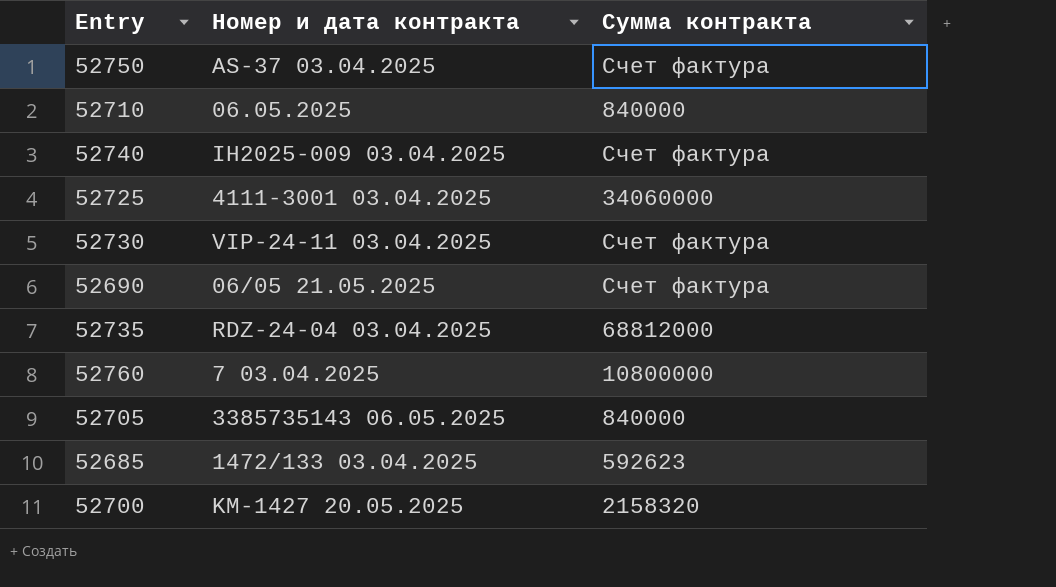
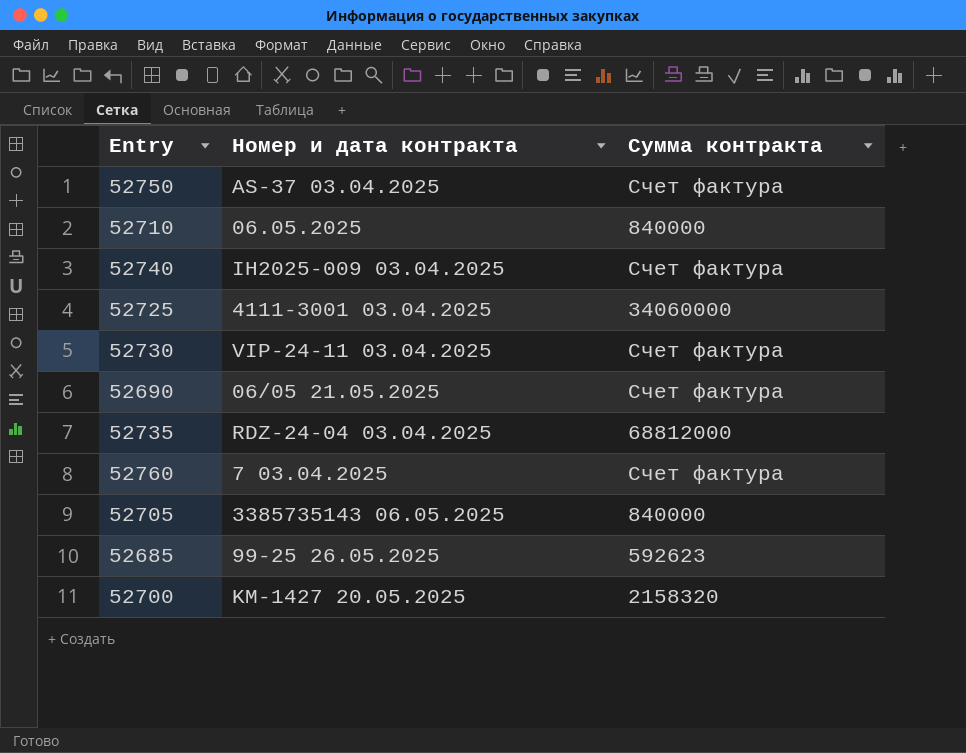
52760 | Сумма контракта: 10800000 -> Счет фактура
52685 | Номер и дата контракта: 1472/133 03.04.2025 -> 99-25 26.05.2025

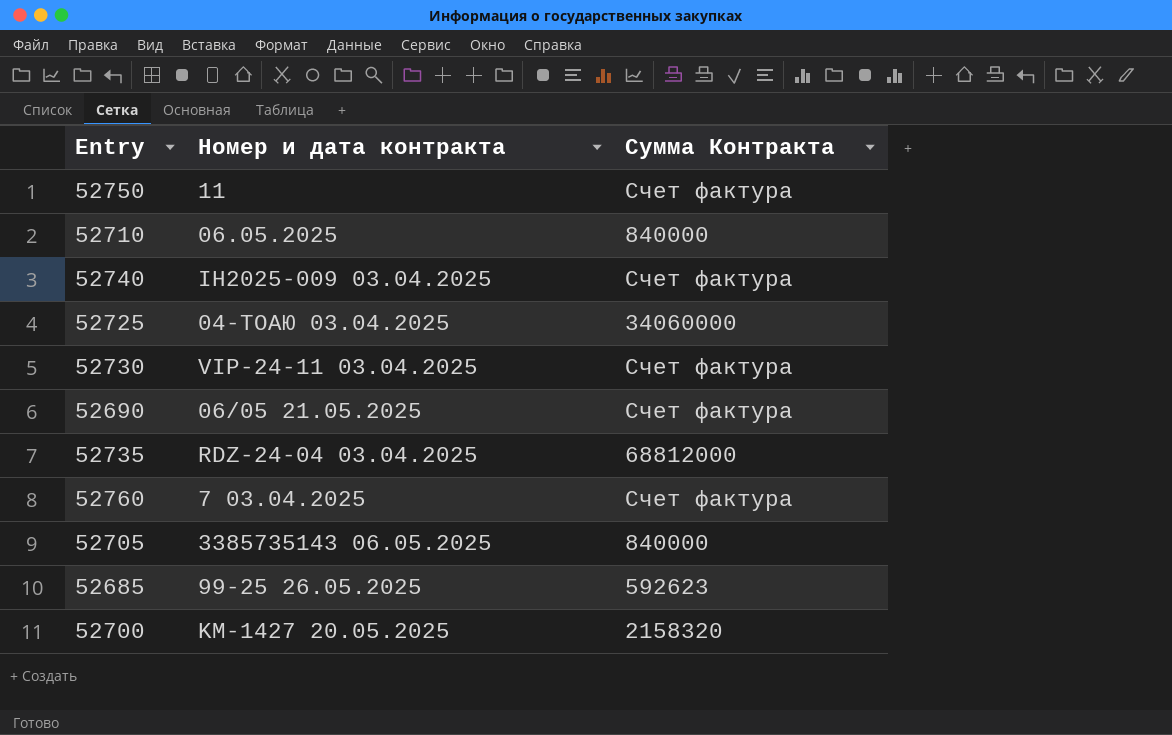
column name: Сумма контракта -> Сумма Контракта
52750 | Номер и дата контракта: AS-37 03.04.2025 -> 11
52725 | Номер и дата контракта: 4111-3001 03.04.2025 -> 04-ТОАЮ 03.04.2025

